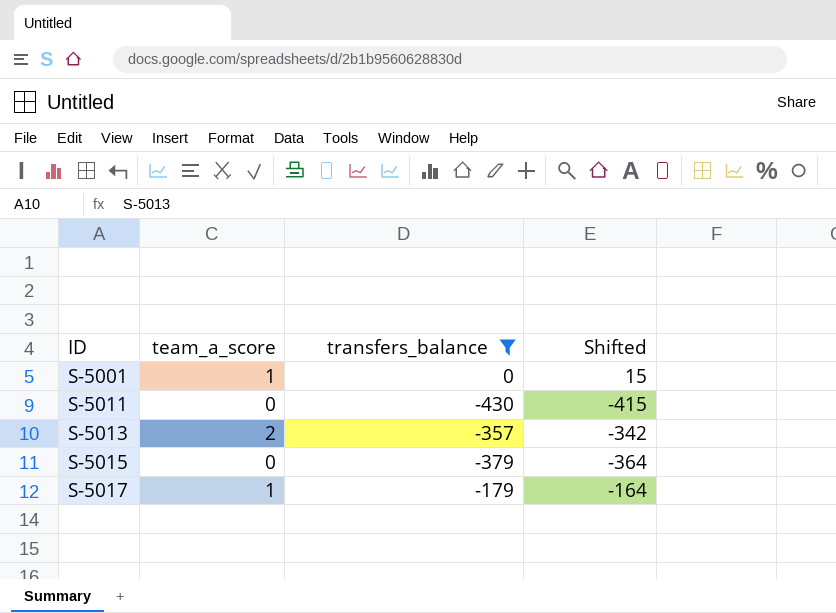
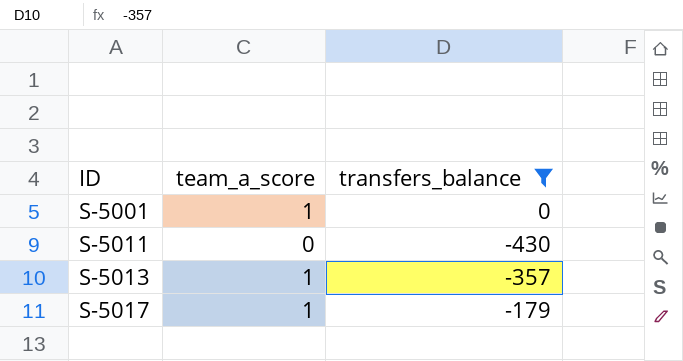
column Shifted | formula: [transfers_balance] + 15 -> none
row S-5015: 0 | -379 | -364 -> none
S-5013 | team_a_score: 2 -> 1

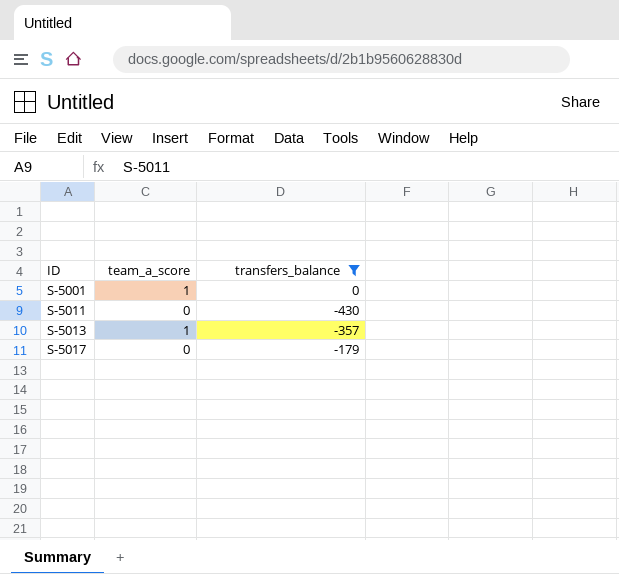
S-5017 | team_a_score: 1 -> 0

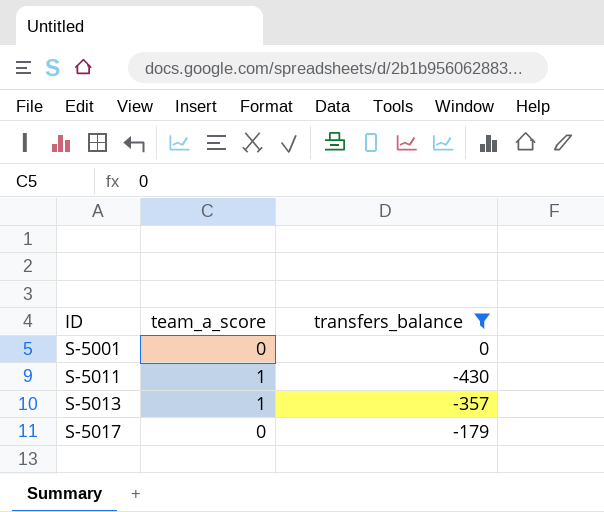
S-5001 | team_a_score: 1 -> 0
S-5011 | team_a_score: 0 -> 1

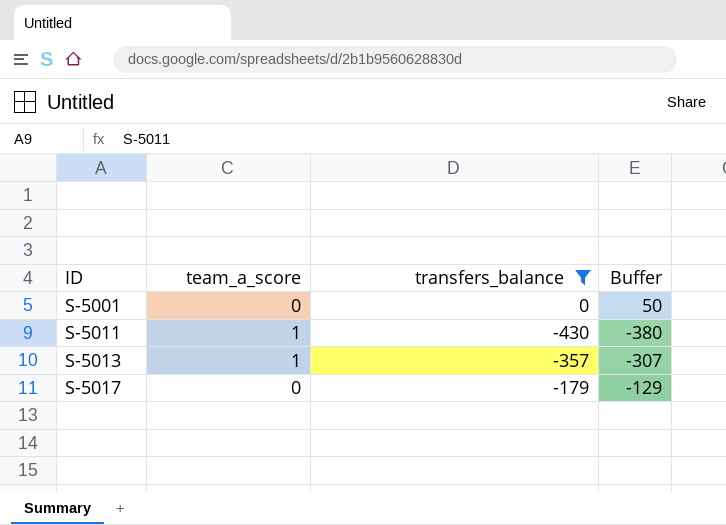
column Buffer | formula: none -> [transfers_balance] + 50

